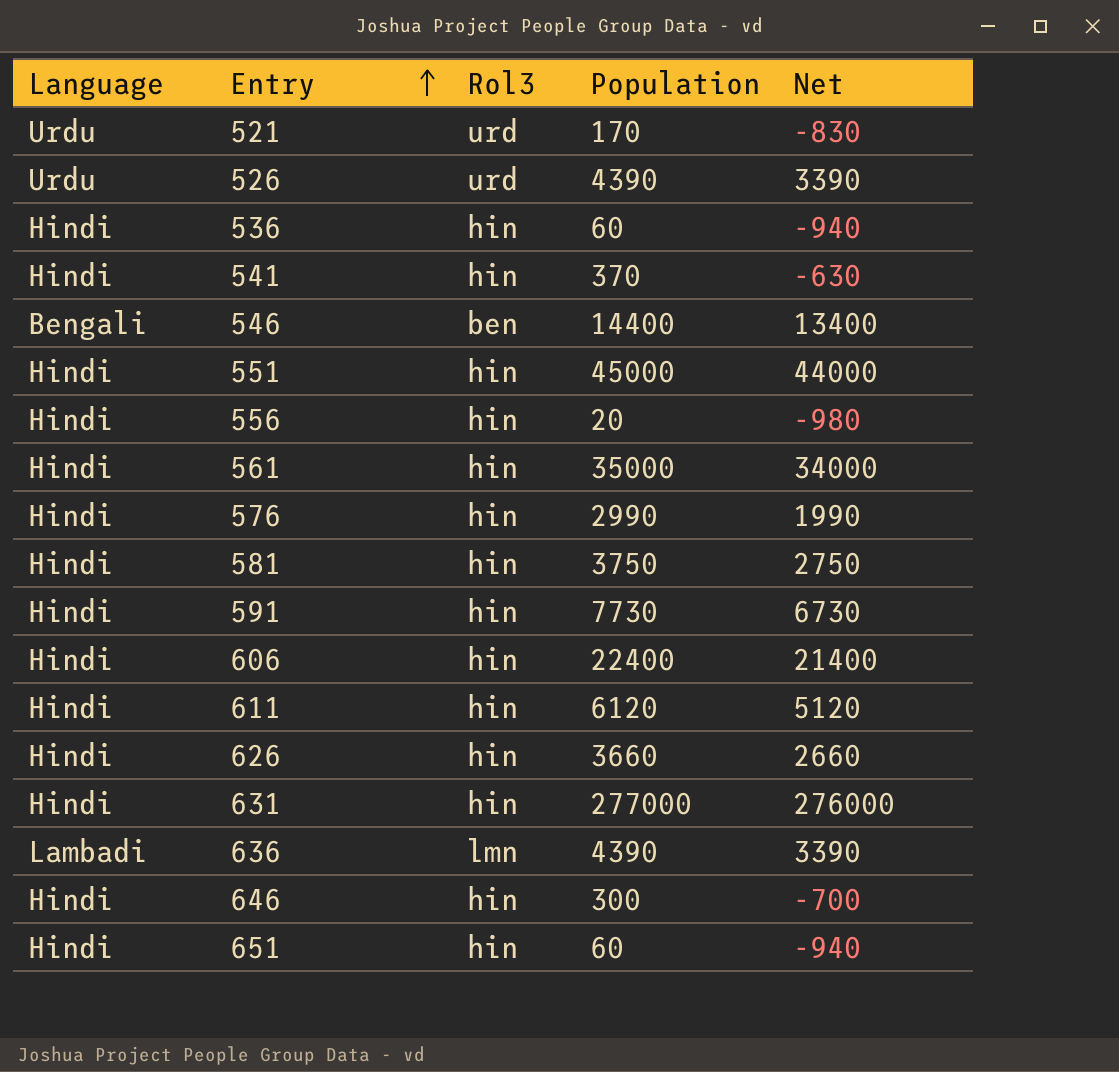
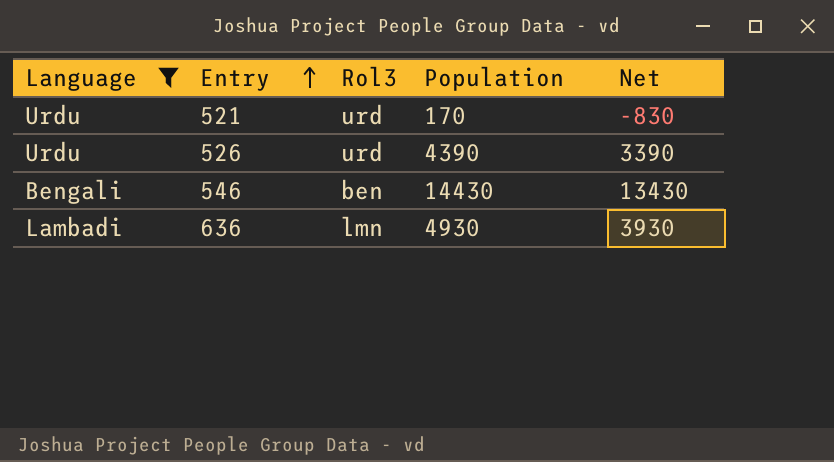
filter: none -> Language != Hindi
546 | Population: 14400 -> 14430
546 | Net: 13400 -> 13430
636 | Population: 4390 -> 4930
636 | Net: 3390 -> 3930

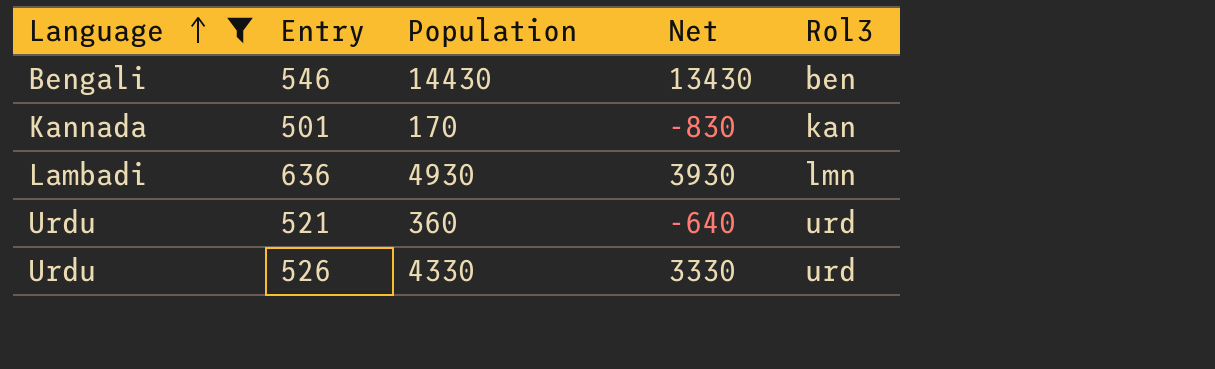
row order: Entry ascending -> Language ascending
column Rol3 | position: 3 -> 5
row 501: none -> Kannada | 170 | -830 | kan
521 | Population: 170 -> 360
521 | Net: -830 -> -640
526 | Population: 4390 -> 4330
526 | Net: 3390 -> 3330

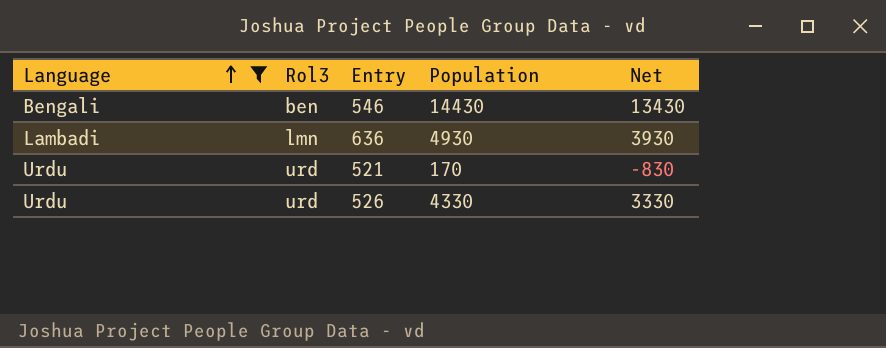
column Rol3 | position: 5 -> 2
row 501: Kannada | 170 | -830 | kan -> none
521 | Population: 360 -> 170
521 | Net: -640 -> -830

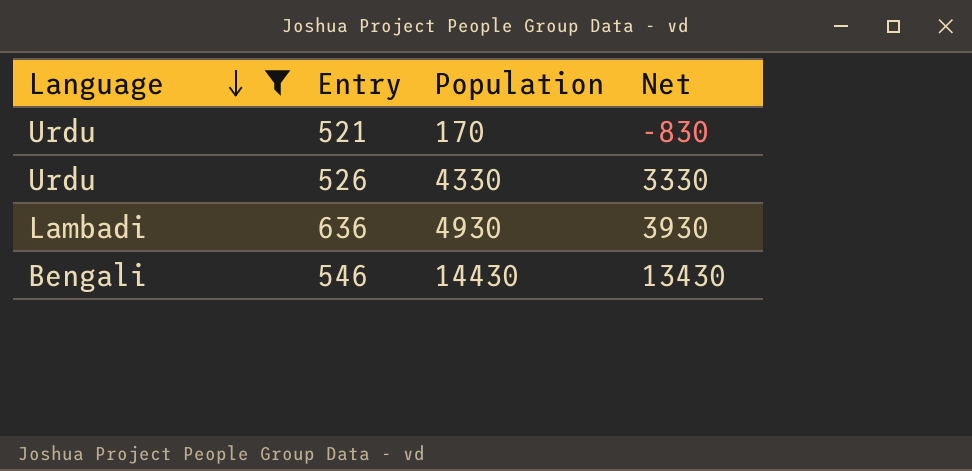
row order: Language ascending -> Language descending
column Rol3 | position: 2 -> none

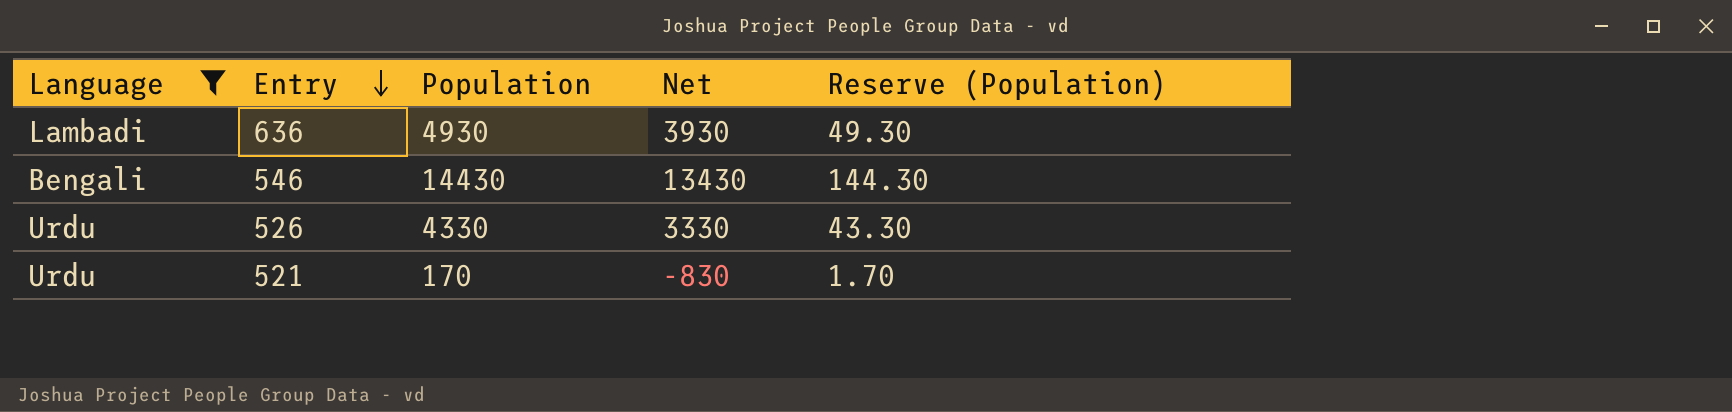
row order: Language descending -> Entry descending
column Reserve (Population) | formula: none -> [Population] * 0.01

